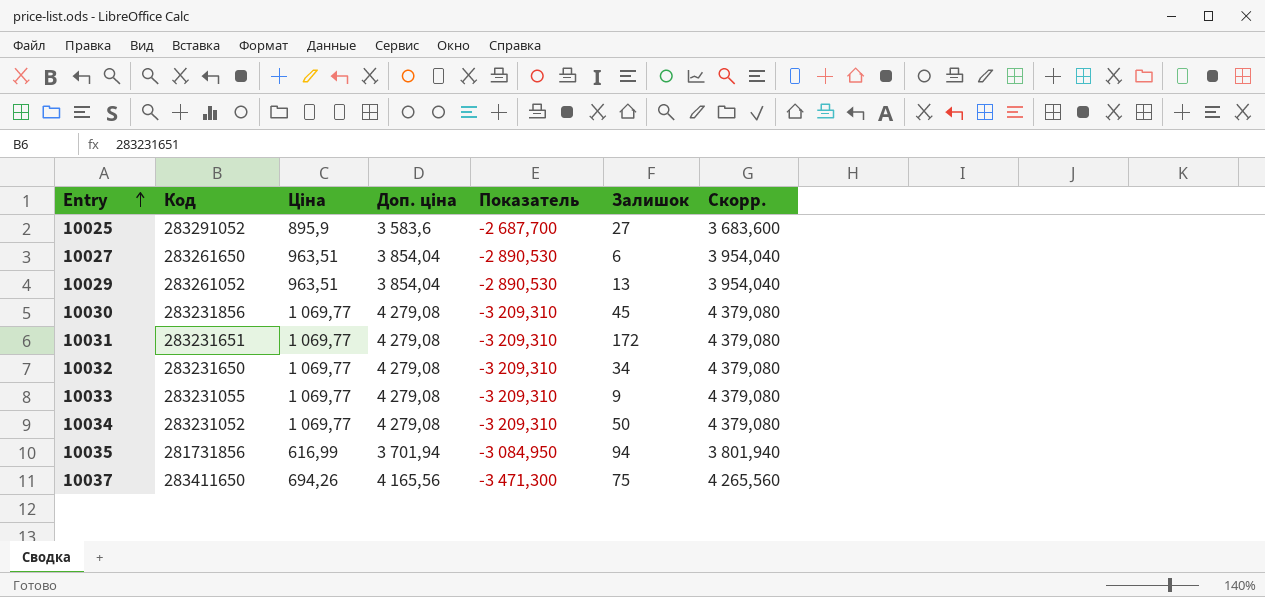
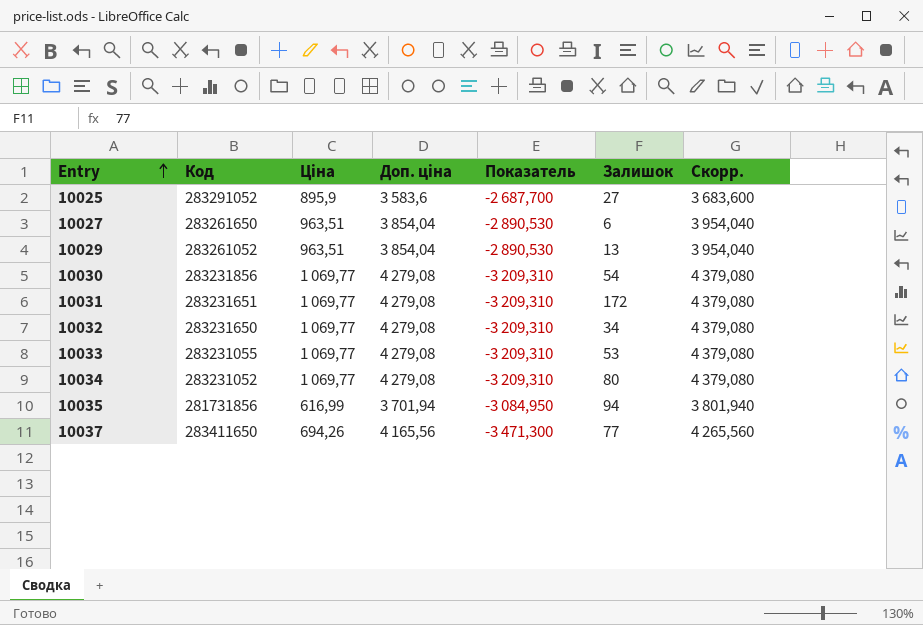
10030 | Залишок: 45 -> 54
10033 | Залишок: 9 -> 53
10034 | Залишок: 50 -> 80
10037 | Залишок: 75 -> 77

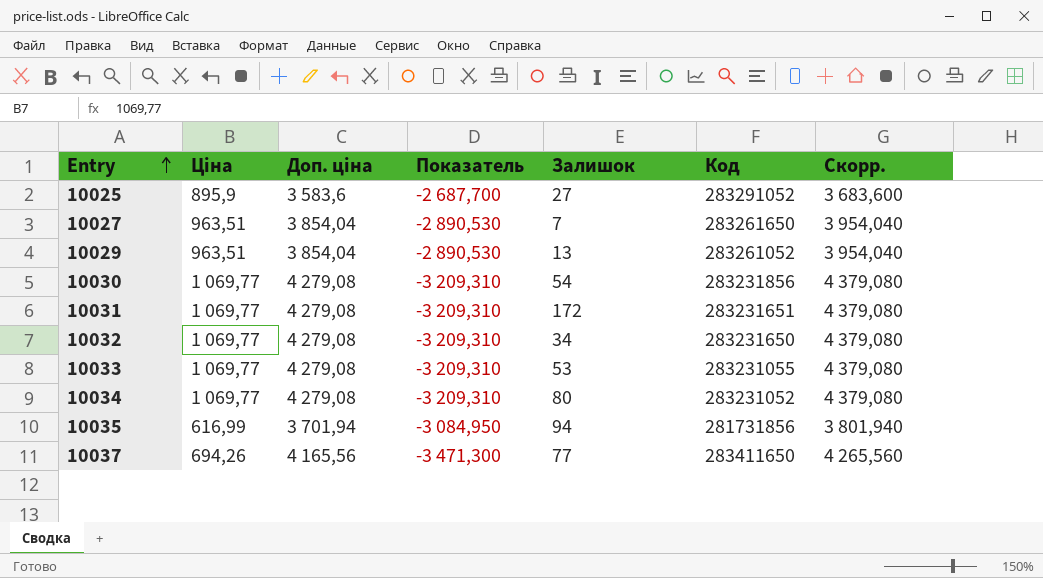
column Код | position: 2 -> 6
10027 | Залишок: 6 -> 7

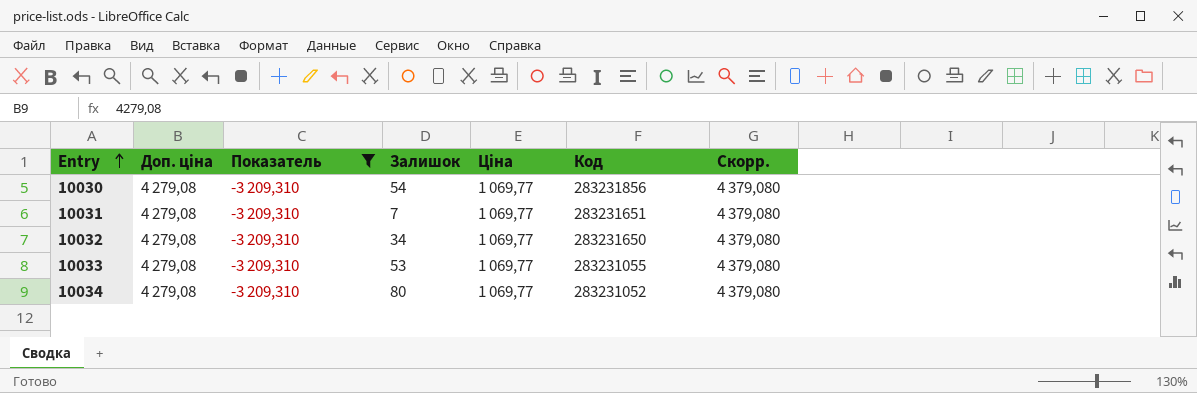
filter: none -> Показатель = -3 209,310
column Ціна | position: 2 -> 5
10031 | Залишок: 172 -> 7

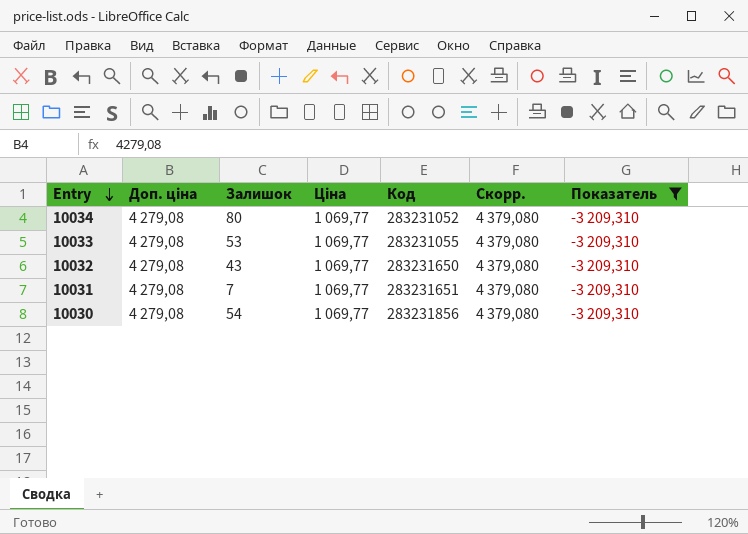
row order: Entry ascending -> Entry descending
column Показатель | position: 3 -> 7
10032 | Залишок: 34 -> 43

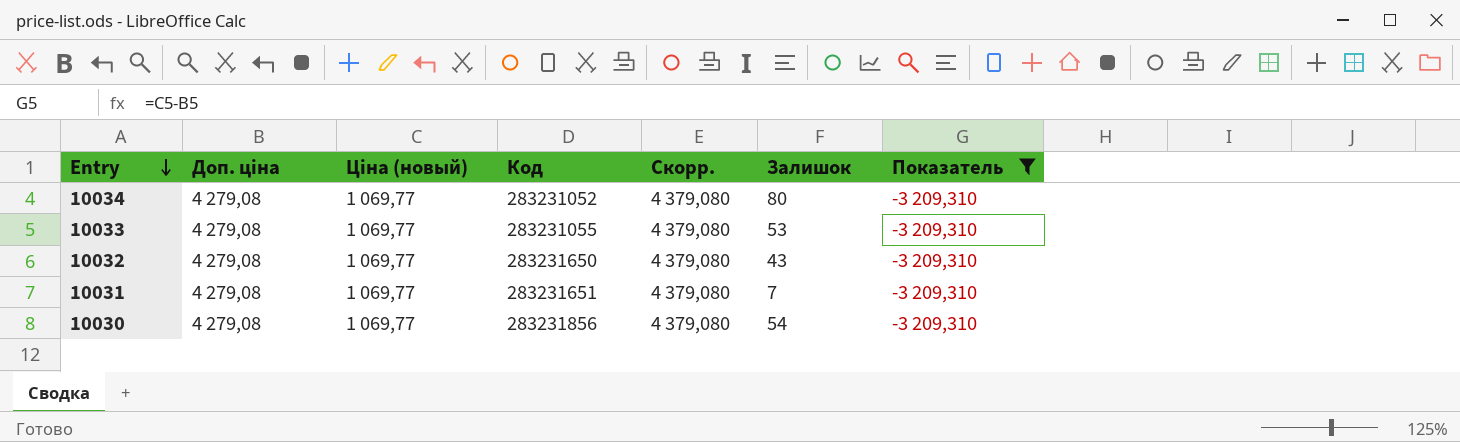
column name: Ціна -> Ціна (новый)
column Залишок | position: 3 -> 6

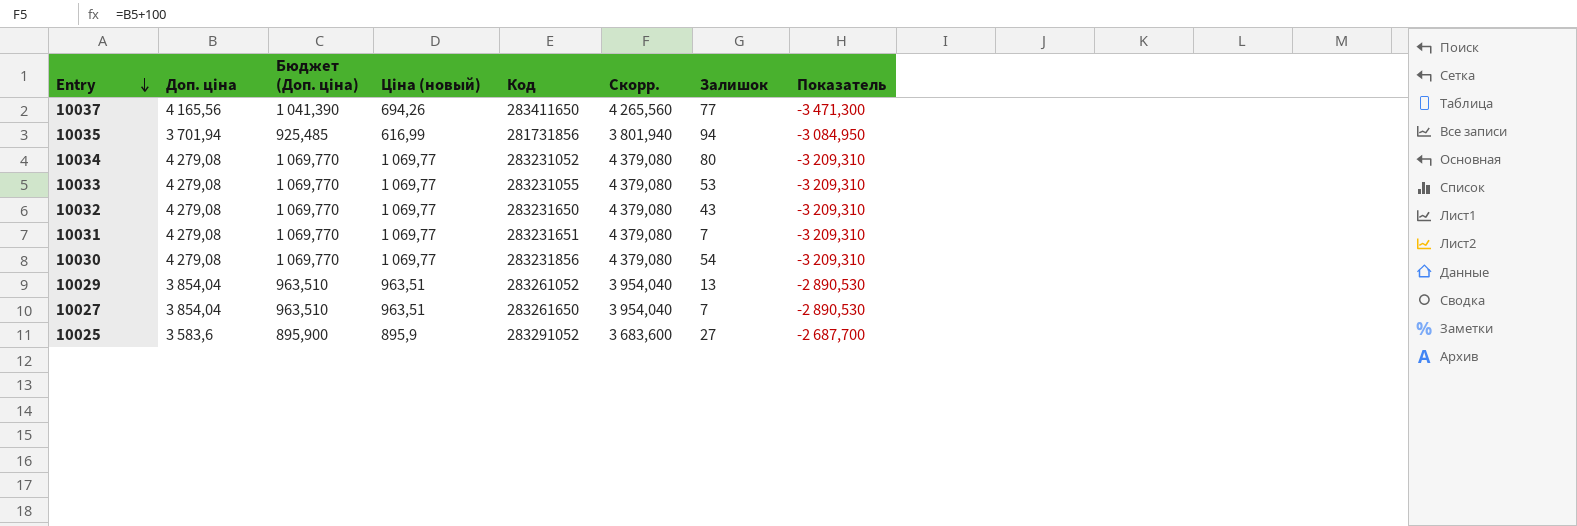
filter: Показатель = -3 209,310 -> none
column Бюджет (Доп. ціна) | formula: none -> [Доп. ціна] * 0,25

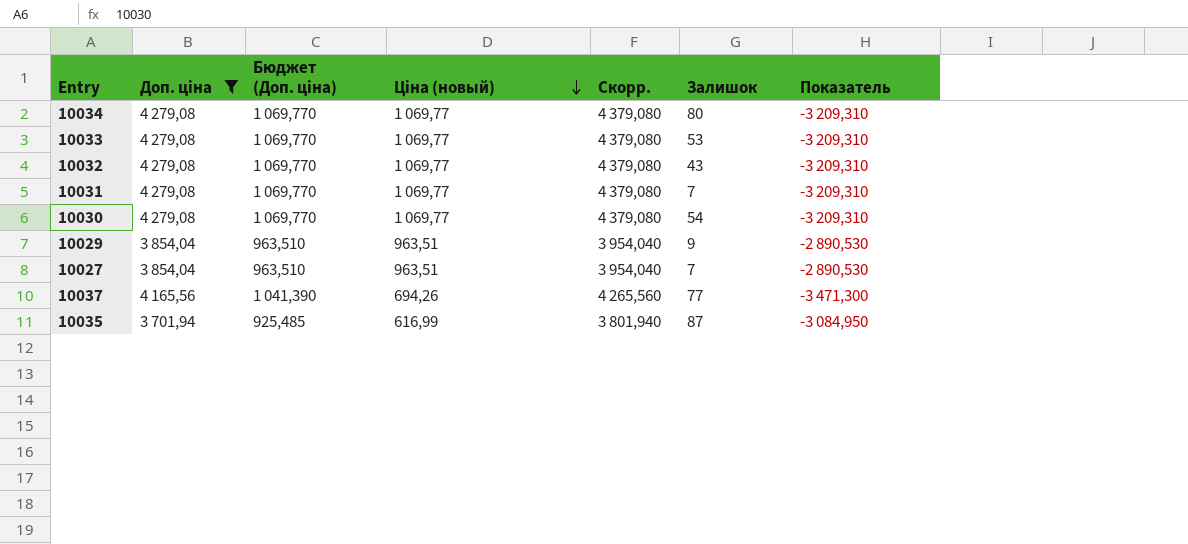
filter: none -> Доп. ціна != 3 583,6
row order: Entry descending -> Ціна (новый) descending
column Код | position: 5 -> none
10029 | Залишок: 13 -> 9
10035 | Залишок: 94 -> 87

